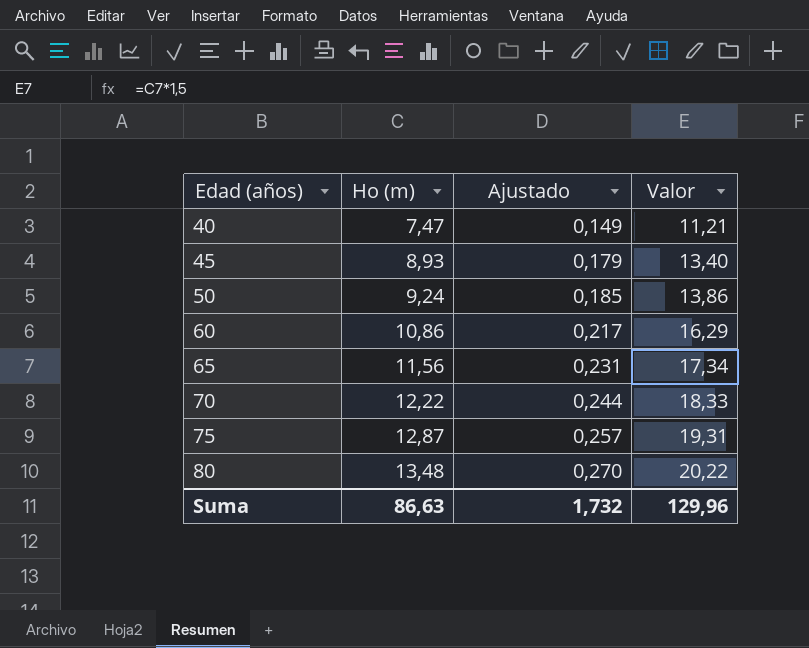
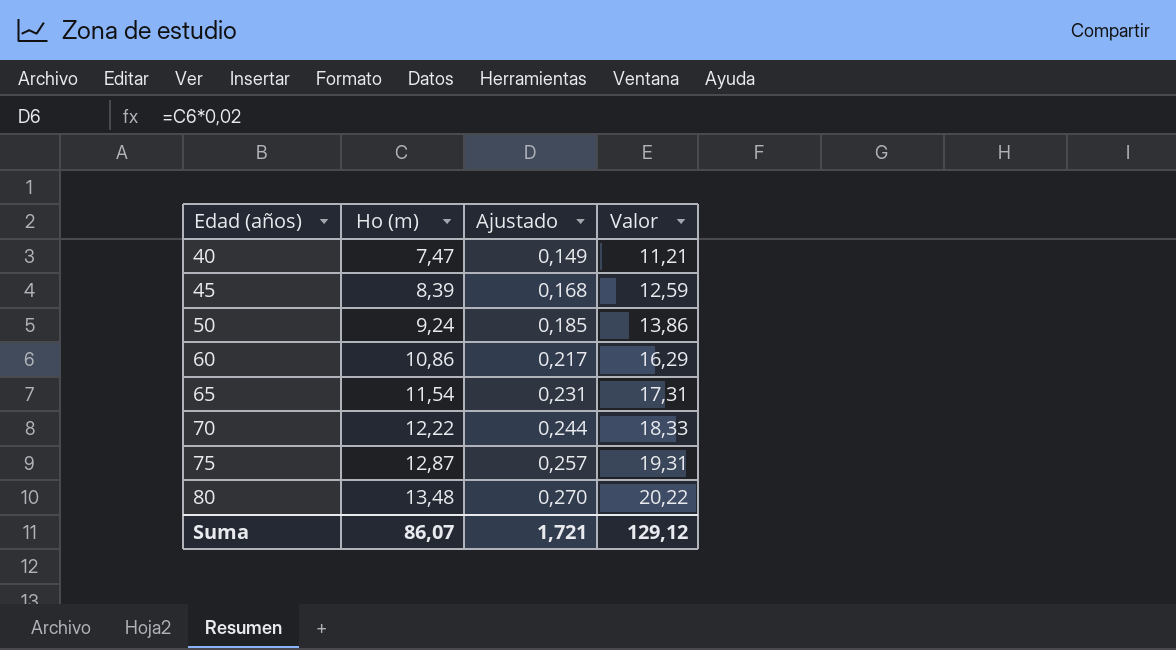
45 | Ho (m): 8,93 -> 8,39
45 | Ajustado: 0,179 -> 0,168
45 | Valor: 13,40 -> 12,59
65 | Ho (m): 11,56 -> 11,54
65 | Valor: 17,34 -> 17,31
Suma | Ho (m): 86,63 -> 86,07
Suma | Ajustado: 1,732 -> 1,721
Suma | Valor: 129,96 -> 129,12

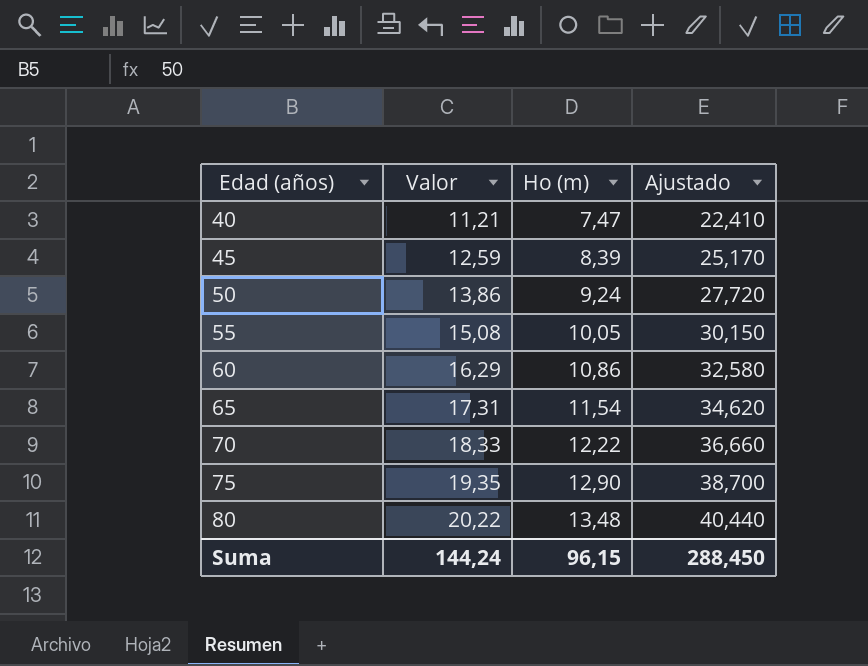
column Valor | position: 4 -> 2
column Ajustado | formula: [Ho (m)] * 0,02 -> [Ho (m)] * 3
row 55: none -> 15,08 | 10,05 | 30,150
75 | Valor: 19,31 -> 19,35
75 | Ho (m): 12,87 -> 12,90
Suma | Valor: 129,12 -> 144,24
Suma | Ho (m): 86,07 -> 96,15
Suma | Ajustado: 1,721 -> 288,450

